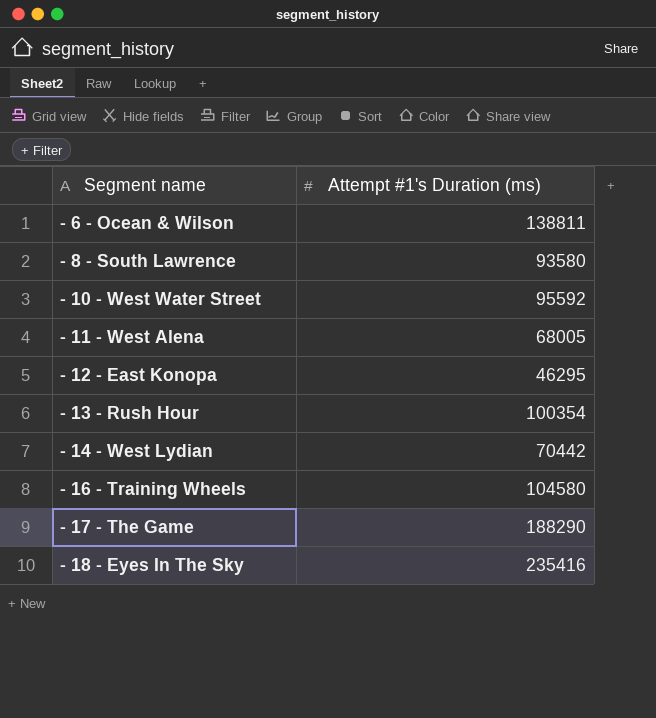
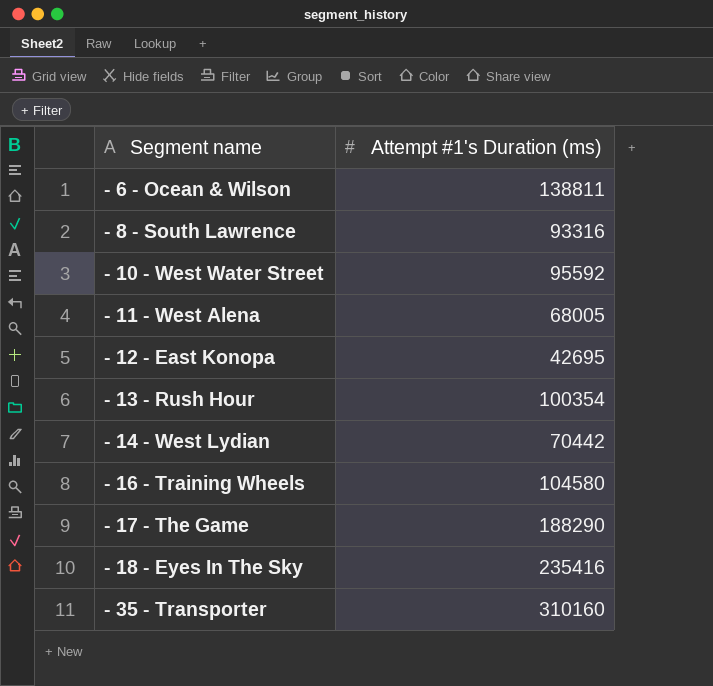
- 8 - South Lawrence | Attempt #1's Duration (ms): 93580 -> 93316
- 12 - East Konopa | Attempt #1's Duration (ms): 46295 -> 42695
row - 35 - Transporter: none -> 310160

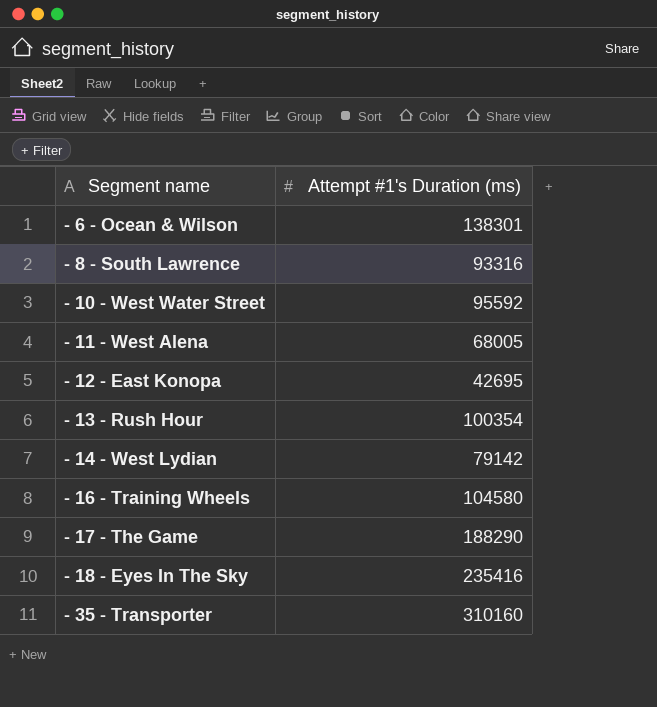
- 6 - Ocean & Wilson | Attempt #1's Duration (ms): 138811 -> 138301
- 14 - West Lydian | Attempt #1's Duration (ms): 70442 -> 79142

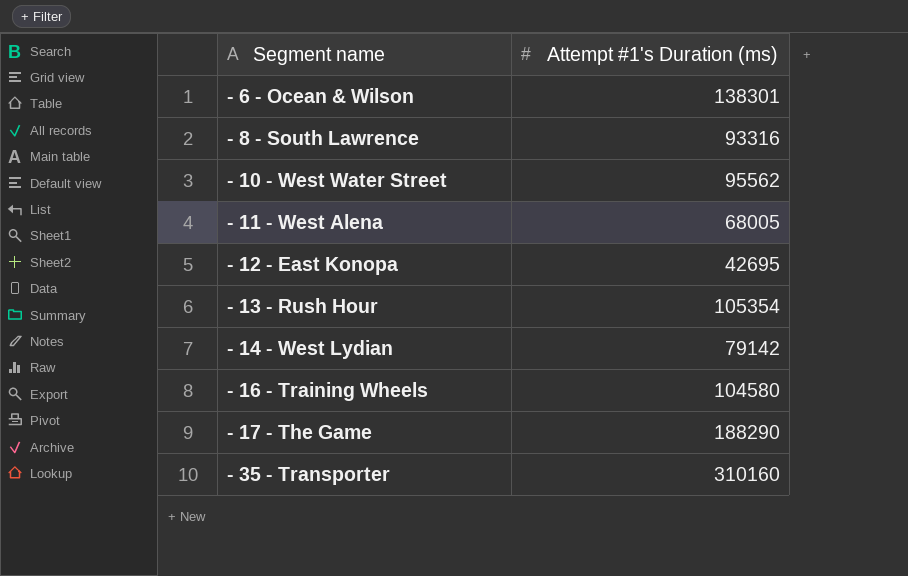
row - 18 - Eyes In The Sky: 235416 -> none
- 10 - West Water Street | Attempt #1's Duration (ms): 95592 -> 95562
- 13 - Rush Hour | Attempt #1's Duration (ms): 100354 -> 105354

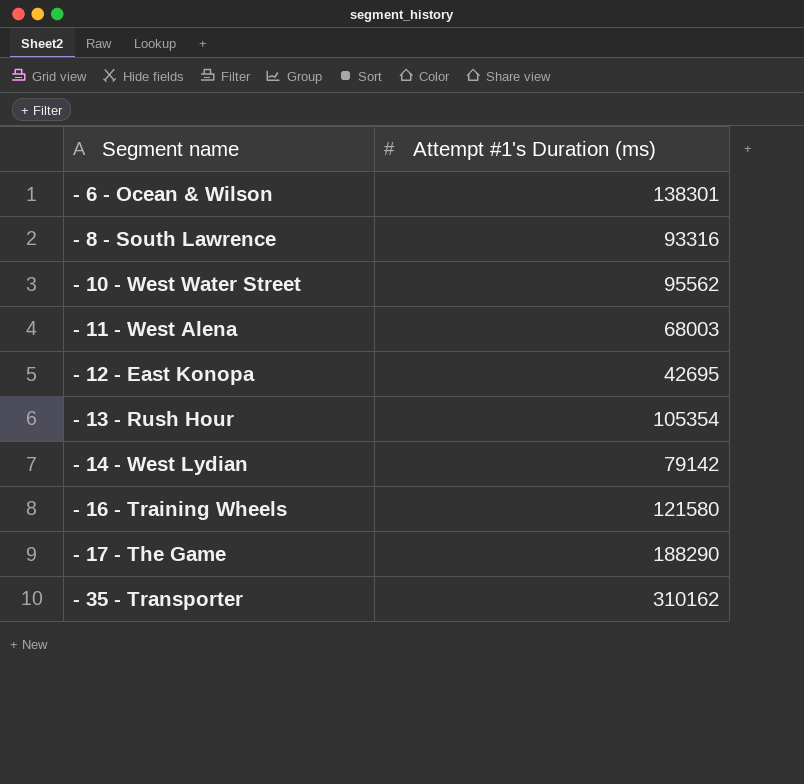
- 11 - West Alena | Attempt #1's Duration (ms): 68005 -> 68003
- 16 - Training Wheels | Attempt #1's Duration (ms): 104580 -> 121580
- 35 - Transporter | Attempt #1's Duration (ms): 310160 -> 310162

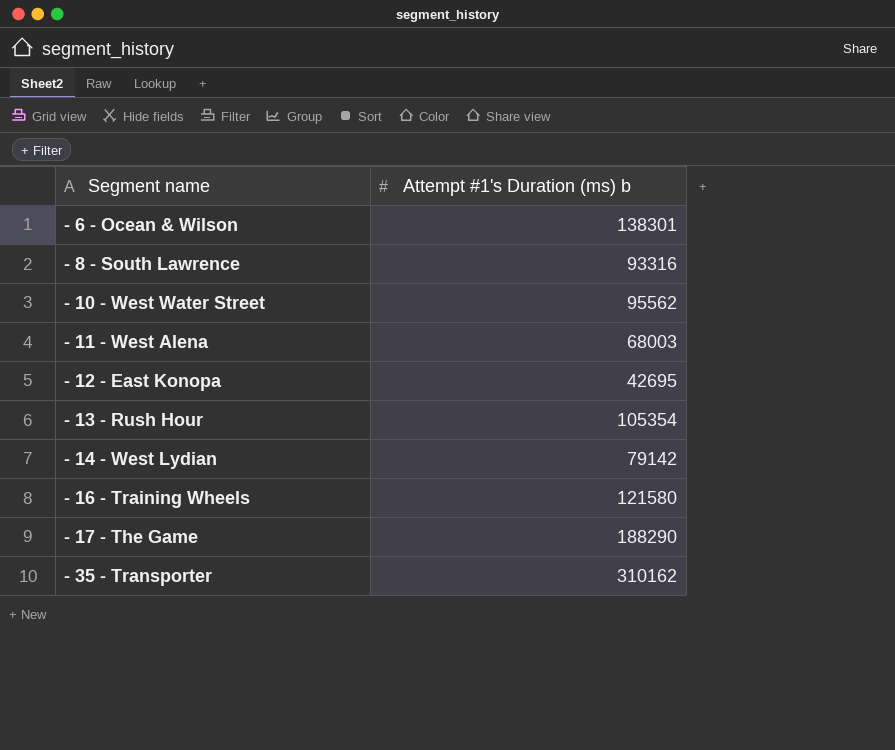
column name: Attempt #1's Duration (ms) -> Attempt #1's Duration (ms) b

